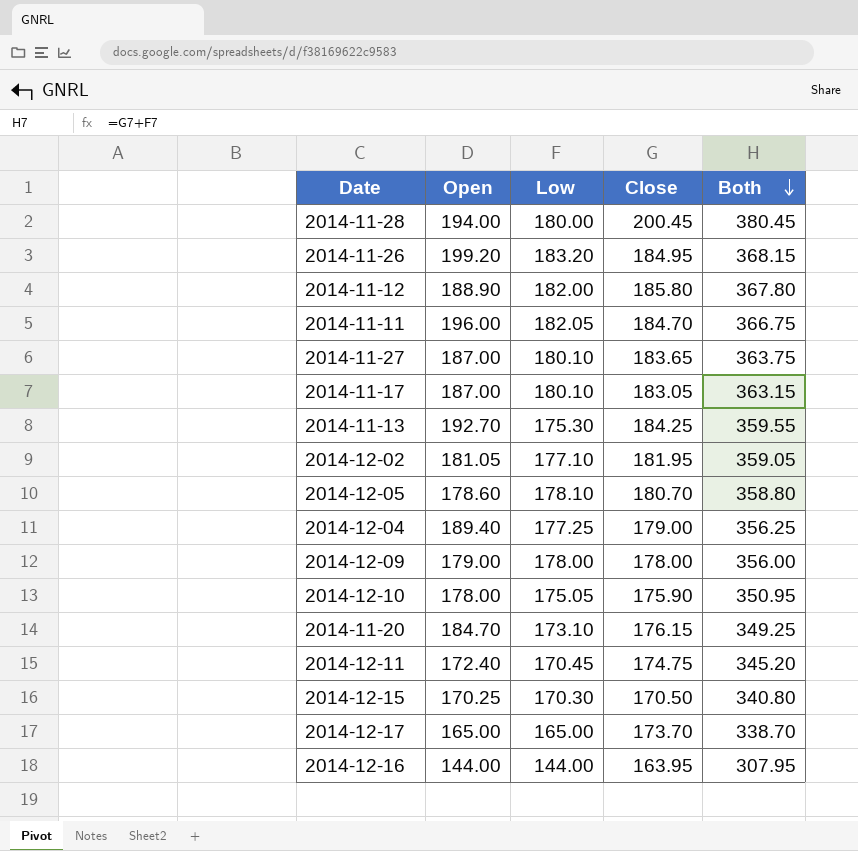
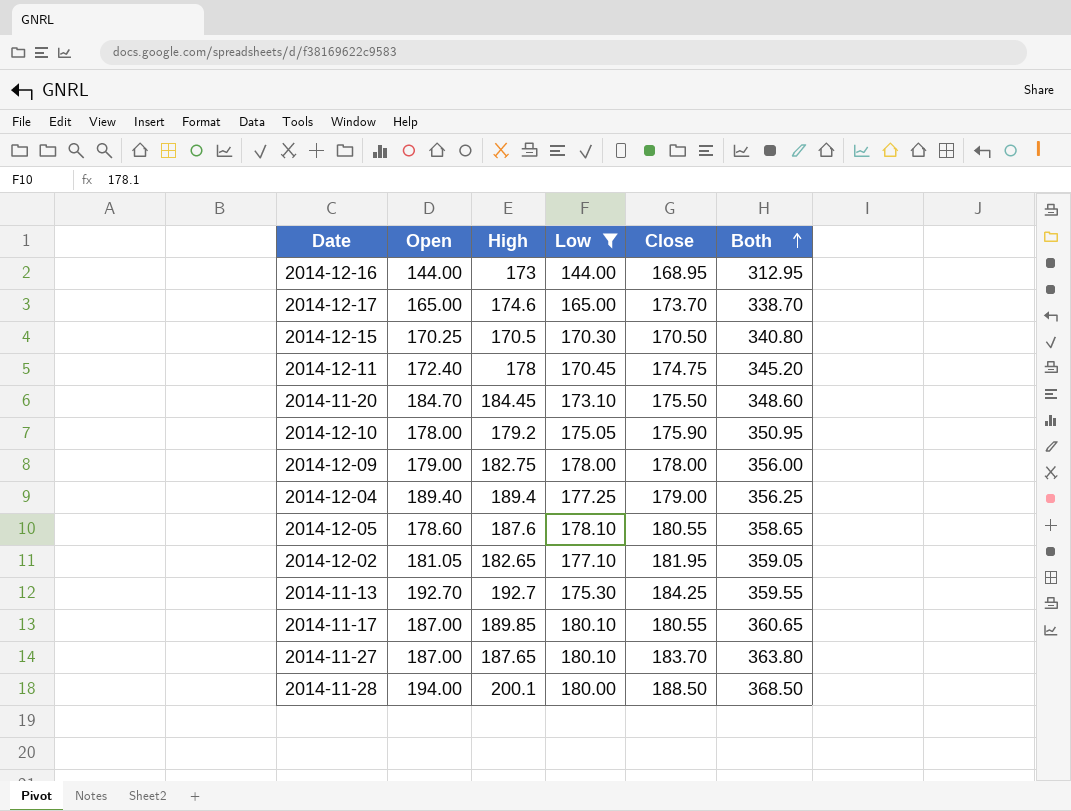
filter: none -> Low <= 180.10
row order: Both descending -> Both ascending
column High | position: none -> 3
2014-12-16 | Close: 163.95 -> 168.95
2014-12-16 | Both: 307.95 -> 312.95
2014-11-20 | Close: 176.15 -> 175.50
2014-11-20 | Both: 349.25 -> 348.60
2014-12-05 | Close: 180.70 -> 180.55
2014-12-05 | Both: 358.80 -> 358.65
2014-11-17 | Close: 183.05 -> 180.55
2014-11-17 | Both: 363.15 -> 360.65
2014-11-27 | Close: 183.65 -> 183.70
2014-11-27 | Both: 363.75 -> 363.80
2014-11-28 | Close: 200.45 -> 188.50
2014-11-28 | Both: 380.45 -> 368.50

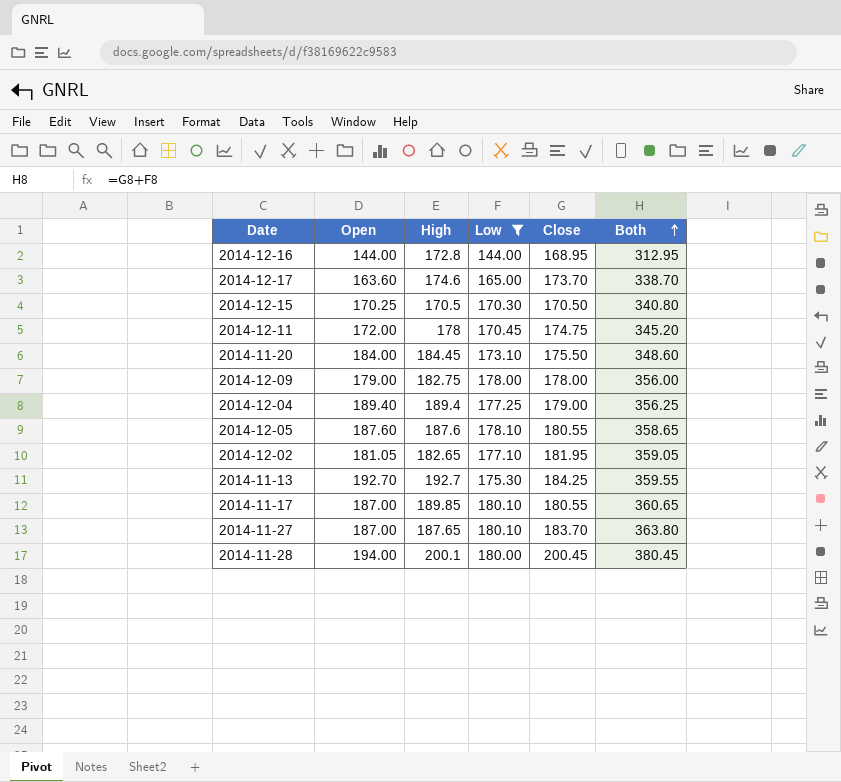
row 2014-12-10: 178.00 | 179.2 | 175.05 | 175.90 | 350.95 -> none
2014-12-16 | High: 173 -> 172.8
2014-12-17 | Open: 165.00 -> 163.60
2014-12-11 | Open: 172.40 -> 172.00
2014-11-20 | Open: 184.70 -> 184.00
2014-12-05 | Open: 178.60 -> 187.60
2014-11-28 | Close: 188.50 -> 200.45
2014-11-28 | Both: 368.50 -> 380.45

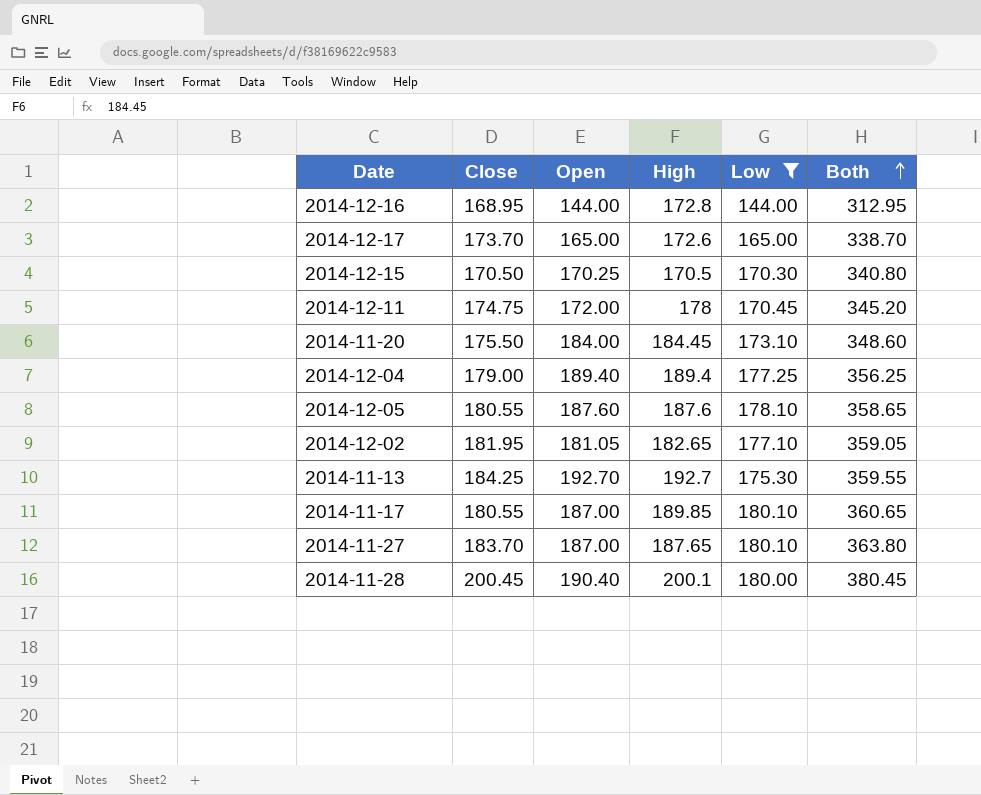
column Close | position: 5 -> 2
row 2014-12-09: 179.00 | 182.75 | 178.00 | 178.00 | 356.00 -> none
2014-12-17 | Open: 163.60 -> 165.00
2014-12-17 | High: 174.6 -> 172.6
2014-11-28 | Open: 194.00 -> 190.40

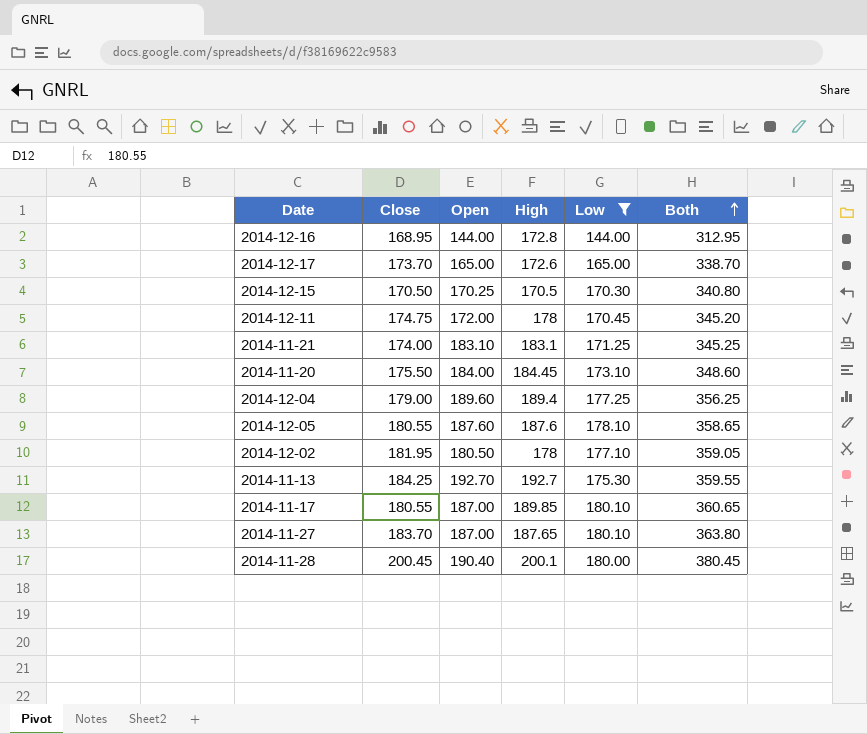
row 2014-11-21: none -> 174.00 | 183.10 | 183.1 | 171.25 | 345.25
2014-12-04 | Open: 189.40 -> 189.60
2014-12-02 | Open: 181.05 -> 180.50
2014-12-02 | High: 182.65 -> 178

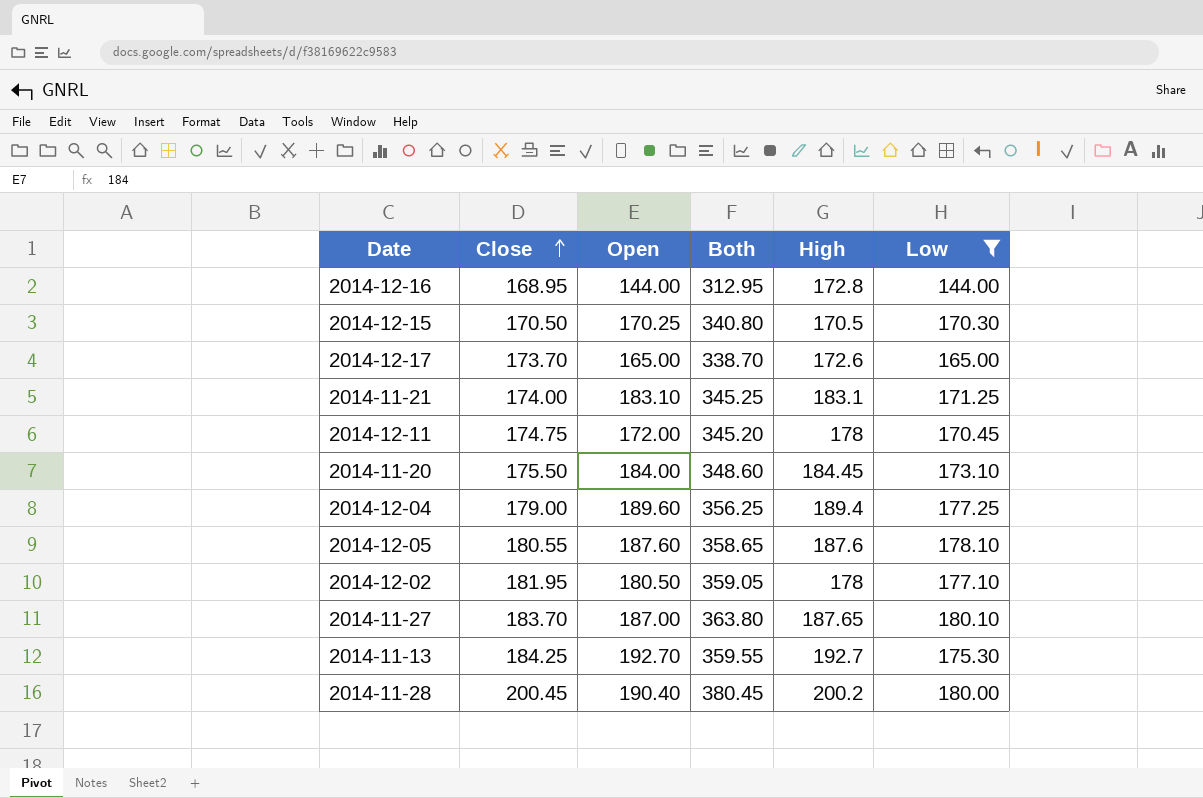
row order: Both ascending -> Close ascending
column Both | position: 6 -> 4
row 2014-11-17: 180.55 | 187.00 | 189.85 | 180.10 | 360.65 -> none
2014-11-28 | High: 200.1 -> 200.2

